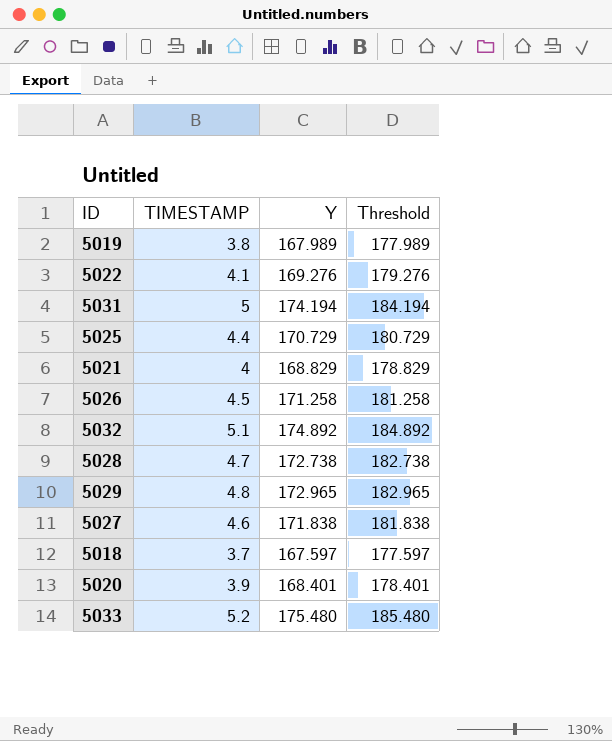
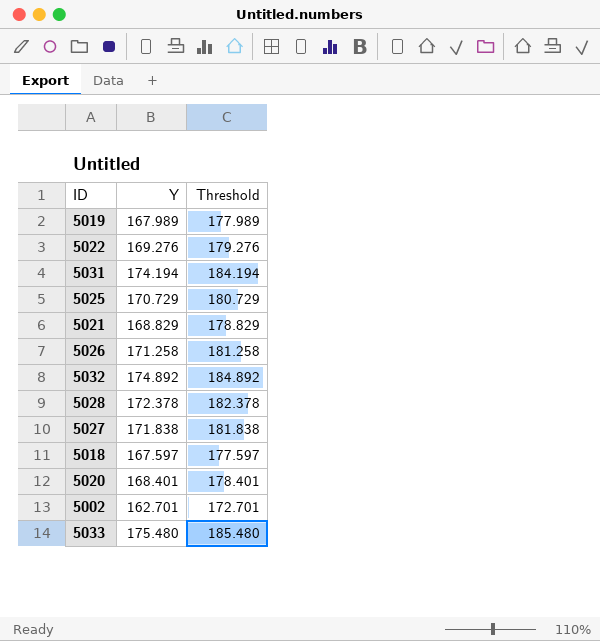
column TIMESTAMP | position: 2 -> none
row 5029: 4.8 | 172.965 | 182.965 -> none
5028 | Y: 172.738 -> 172.378
5028 | Threshold: 182.738 -> 182.378
row 5002: none -> 162.701 | 172.701

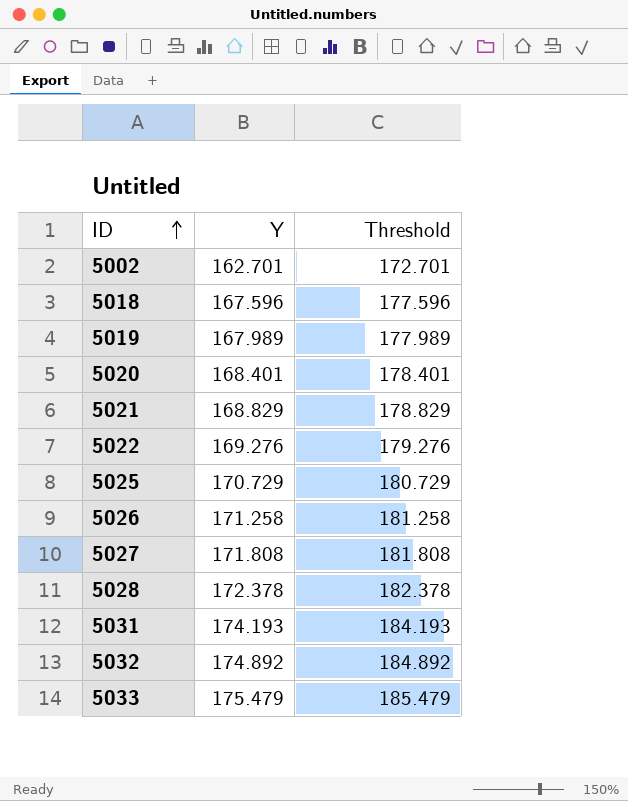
row order: none -> ID ascending
5018 | Y: 167.597 -> 167.596
5018 | Threshold: 177.597 -> 177.596
5027 | Y: 171.838 -> 171.808
5027 | Threshold: 181.838 -> 181.808
5031 | Y: 174.194 -> 174.193
5031 | Threshold: 184.194 -> 184.193
5033 | Y: 175.480 -> 175.479
5033 | Threshold: 185.480 -> 185.479

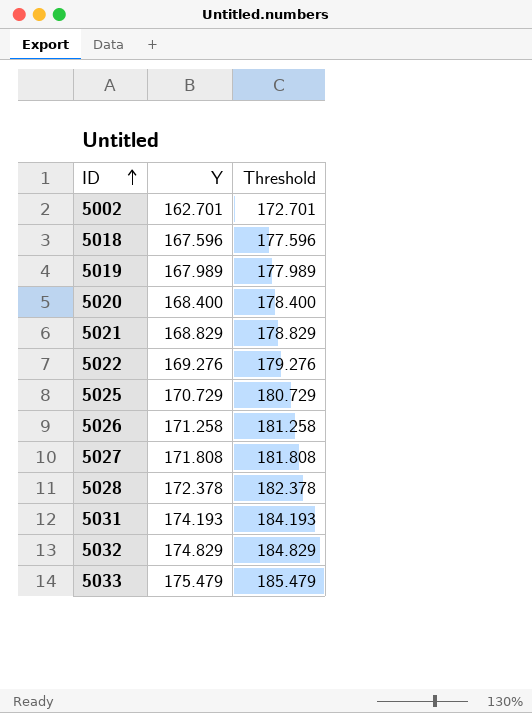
5020 | Y: 168.401 -> 168.400
5020 | Threshold: 178.401 -> 178.400
5032 | Y: 174.892 -> 174.829
5032 | Threshold: 184.892 -> 184.829

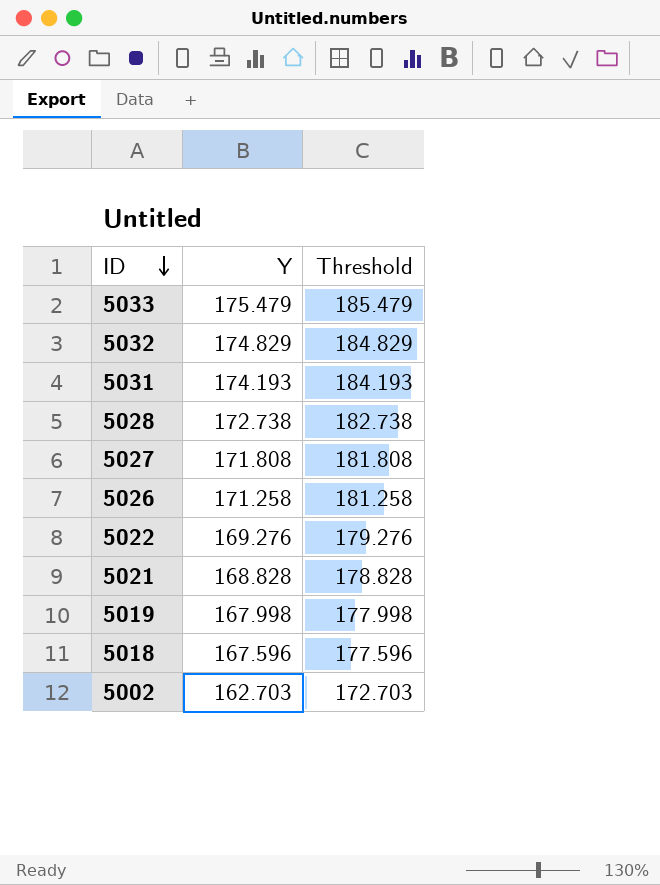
row order: ID ascending -> ID descending
row 5020: 168.400 | 178.400 -> none
row 5025: 170.729 | 180.729 -> none
5028 | Y: 172.378 -> 172.738
5028 | Threshold: 182.378 -> 182.738
5021 | Y: 168.829 -> 168.828
5021 | Threshold: 178.829 -> 178.828
5019 | Y: 167.989 -> 167.998
5019 | Threshold: 177.989 -> 177.998
5002 | Y: 162.701 -> 162.703
5002 | Threshold: 172.701 -> 172.703

